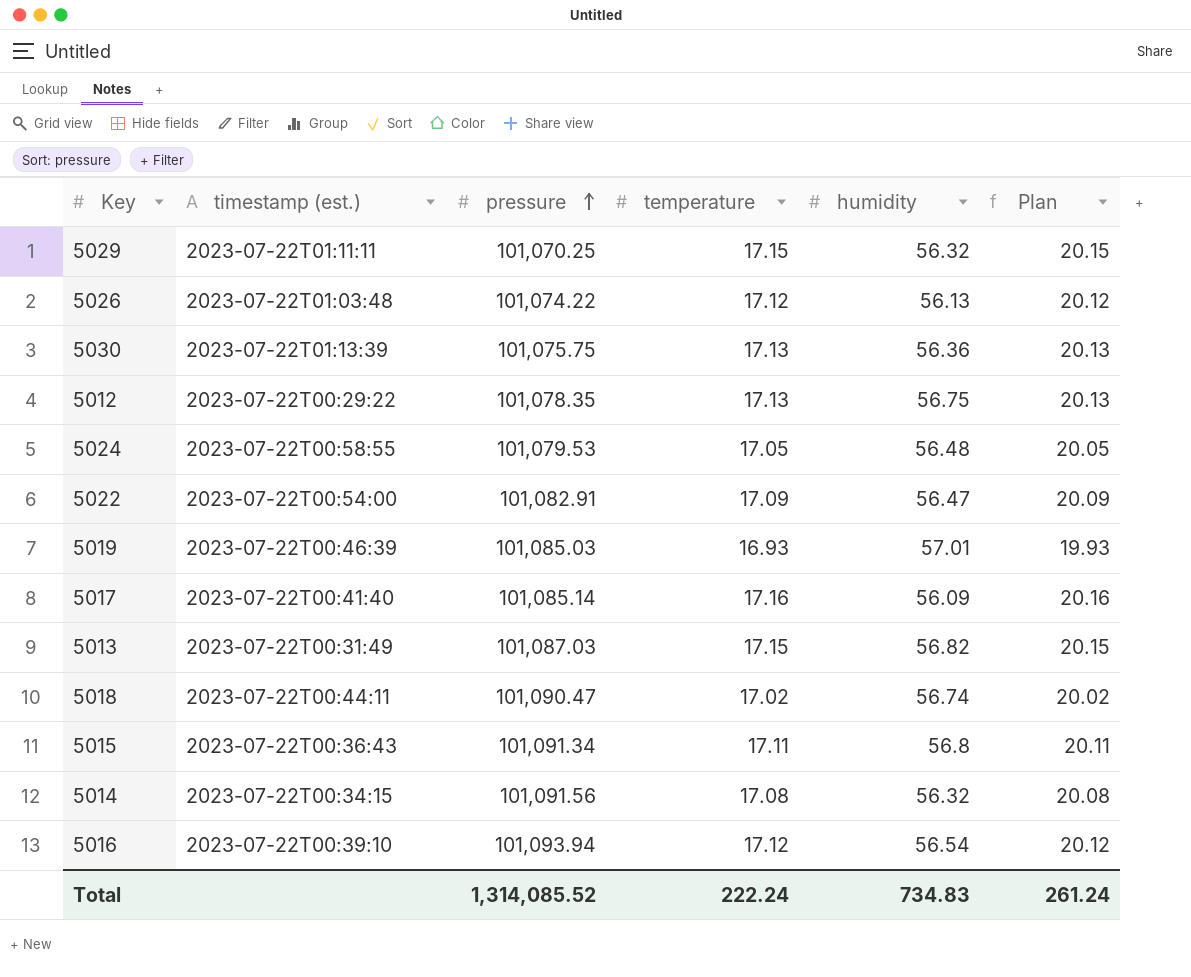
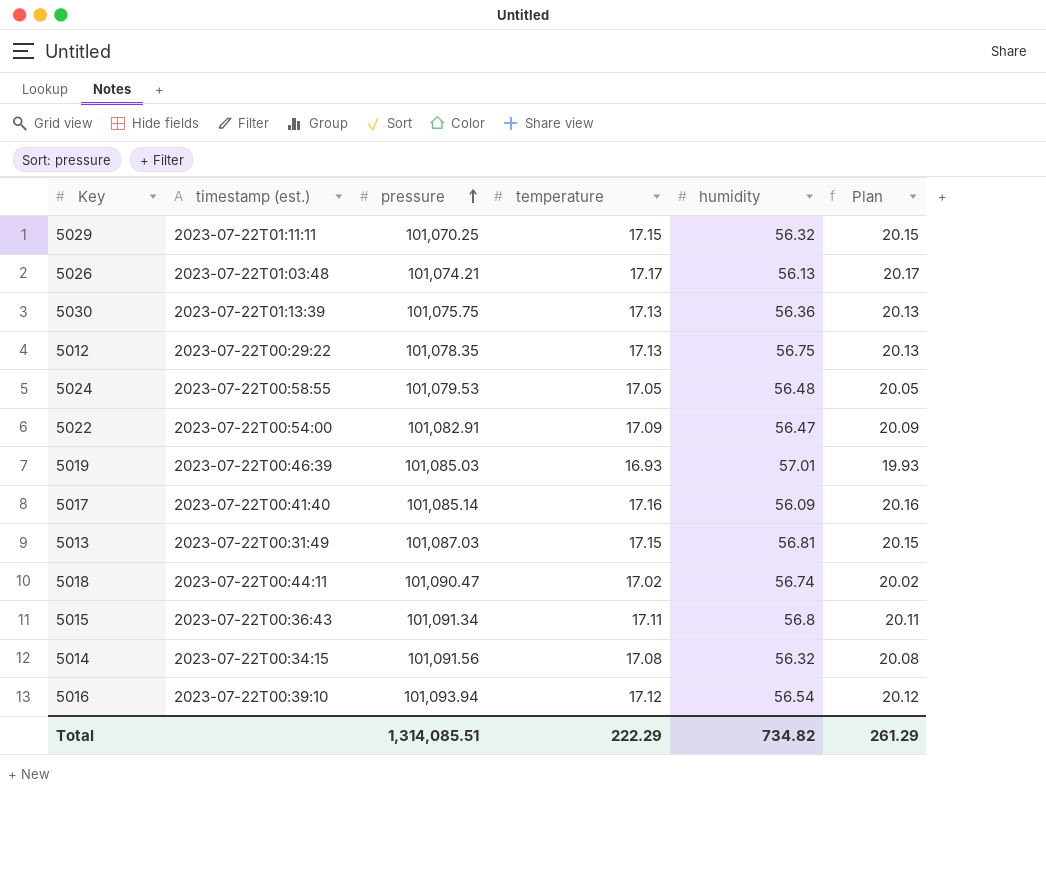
5026 | pressure: 101,074.22 -> 101,074.21
5026 | temperature: 17.12 -> 17.17
5026 | Plan: 20.12 -> 20.17
5013 | humidity: 56.82 -> 56.81
Total | pressure: 1,314,085.52 -> 1,314,085.51
Total | temperature: 222.24 -> 222.29
Total | humidity: 734.83 -> 734.82
Total | Plan: 261.24 -> 261.29

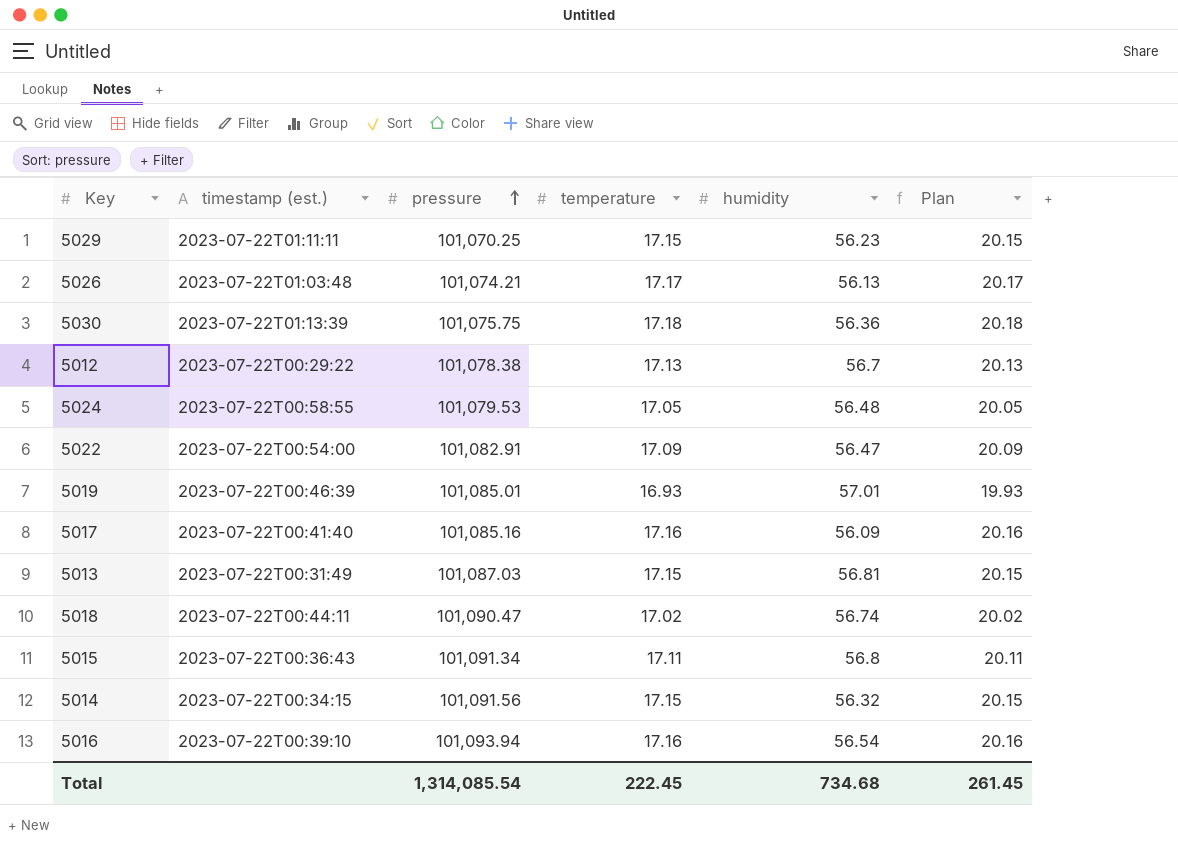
5029 | humidity: 56.32 -> 56.23
5030 | temperature: 17.13 -> 17.18
5030 | Plan: 20.13 -> 20.18
5012 | pressure: 101,078.35 -> 101,078.38
5012 | humidity: 56.75 -> 56.7
5019 | pressure: 101,085.03 -> 101,085.01
5017 | pressure: 101,085.14 -> 101,085.16
5014 | temperature: 17.08 -> 17.15
5014 | Plan: 20.08 -> 20.15
5016 | temperature: 17.12 -> 17.16
5016 | Plan: 20.12 -> 20.16
Total | pressure: 1,314,085.51 -> 1,314,085.54
Total | temperature: 222.29 -> 222.45
Total | humidity: 734.82 -> 734.68
Total | Plan: 261.29 -> 261.45

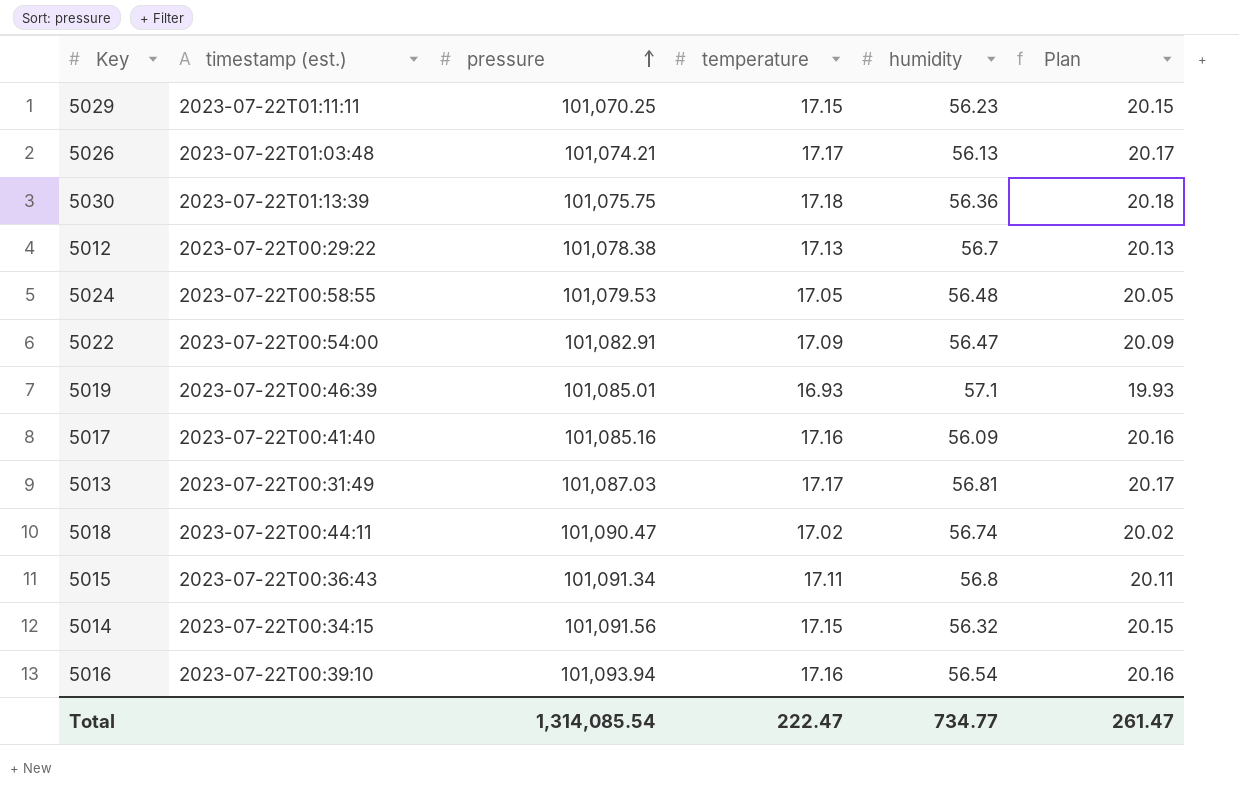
5019 | humidity: 57.01 -> 57.1
5013 | temperature: 17.15 -> 17.17
5013 | Plan: 20.15 -> 20.17
Total | temperature: 222.45 -> 222.47
Total | humidity: 734.68 -> 734.77
Total | Plan: 261.45 -> 261.47

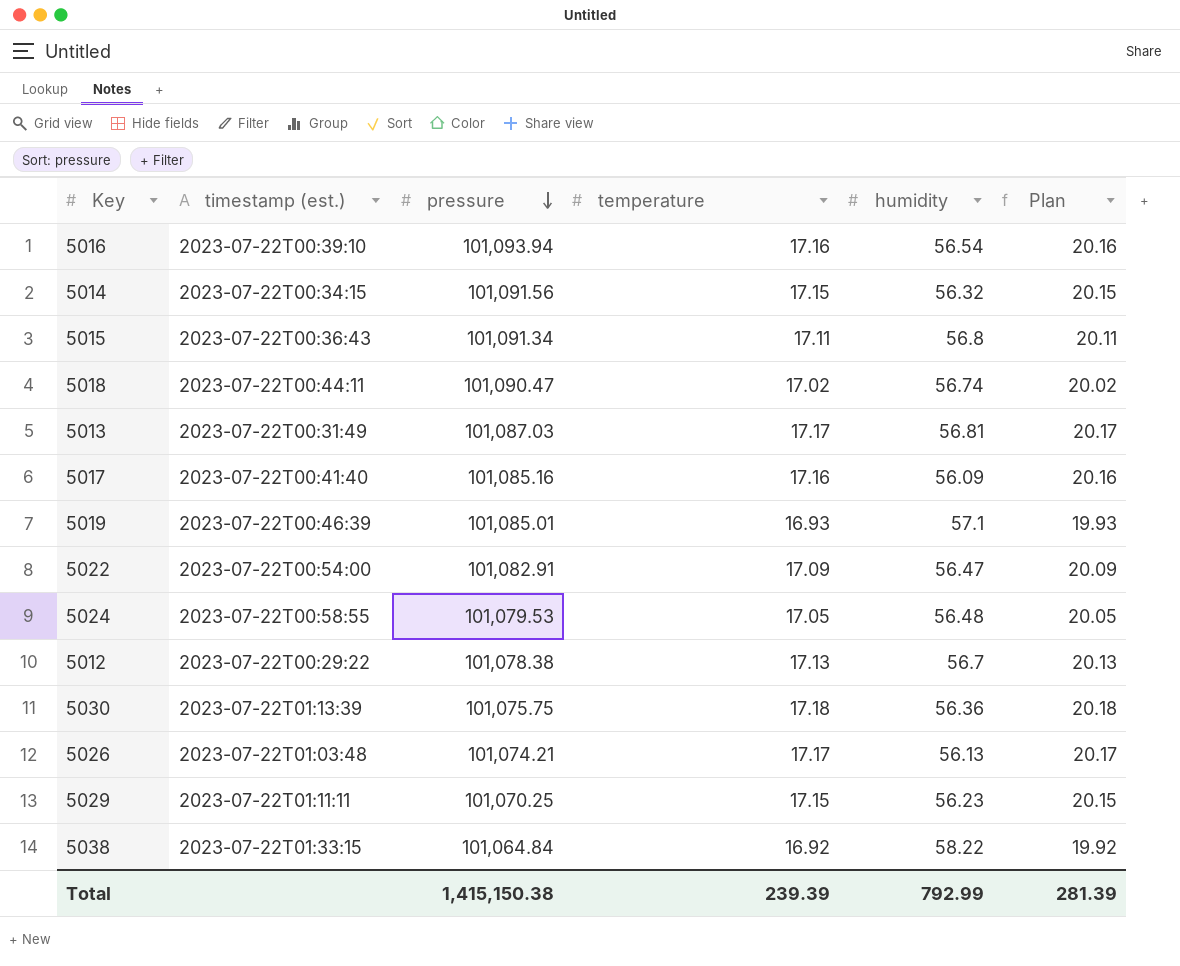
row order: pressure ascending -> pressure descending
row 5038: none -> 2023-07-22T01:33:15 | 101,064.84 | 16.92 | 58.22 | 19.92
Total | pressure: 1,314,085.54 -> 1,415,150.38
Total | temperature: 222.47 -> 239.39
Total | humidity: 734.77 -> 792.99
Total | Plan: 261.47 -> 281.39

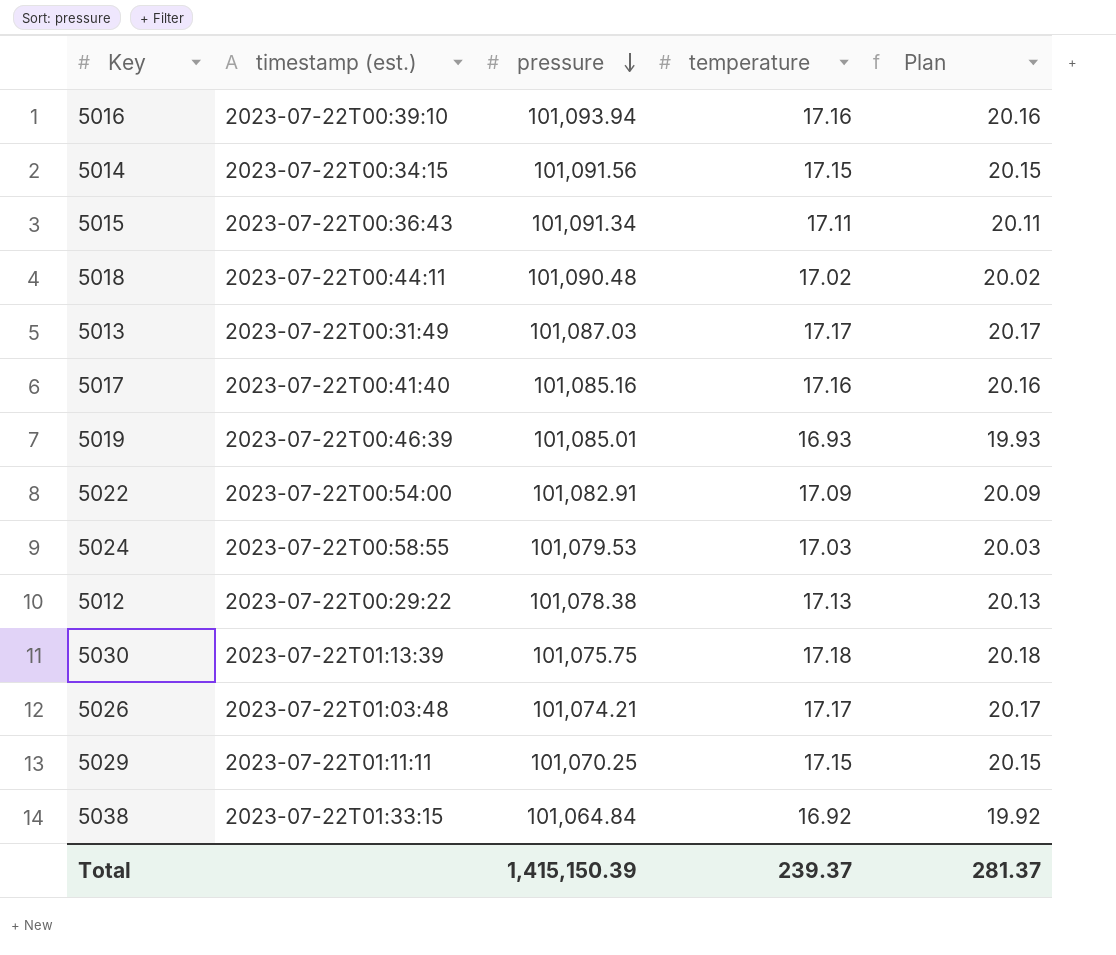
column humidity | position: 5 -> none
5018 | pressure: 101,090.47 -> 101,090.48
5024 | temperature: 17.05 -> 17.03
5024 | Plan: 20.05 -> 20.03
Total | pressure: 1,415,150.38 -> 1,415,150.39
Total | temperature: 239.39 -> 239.37
Total | Plan: 281.39 -> 281.37

